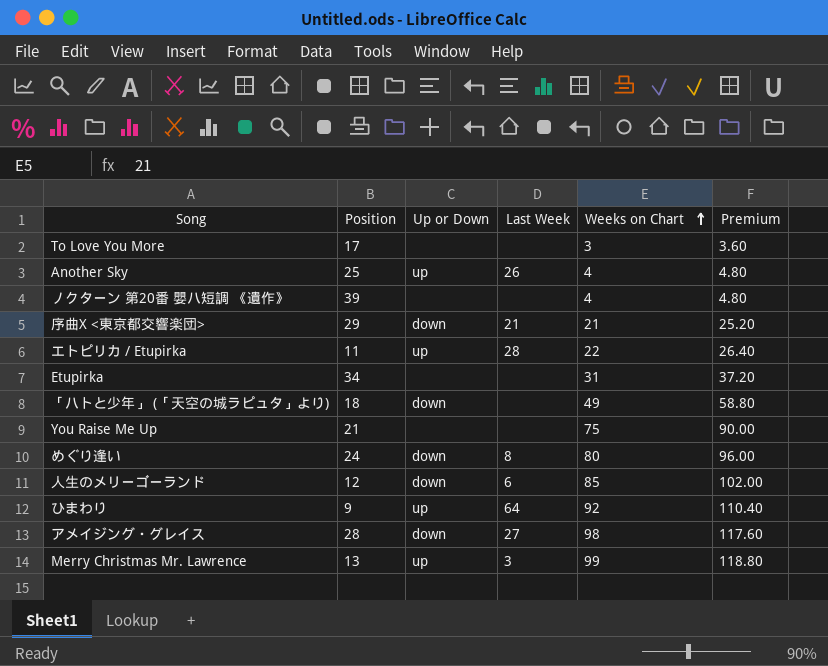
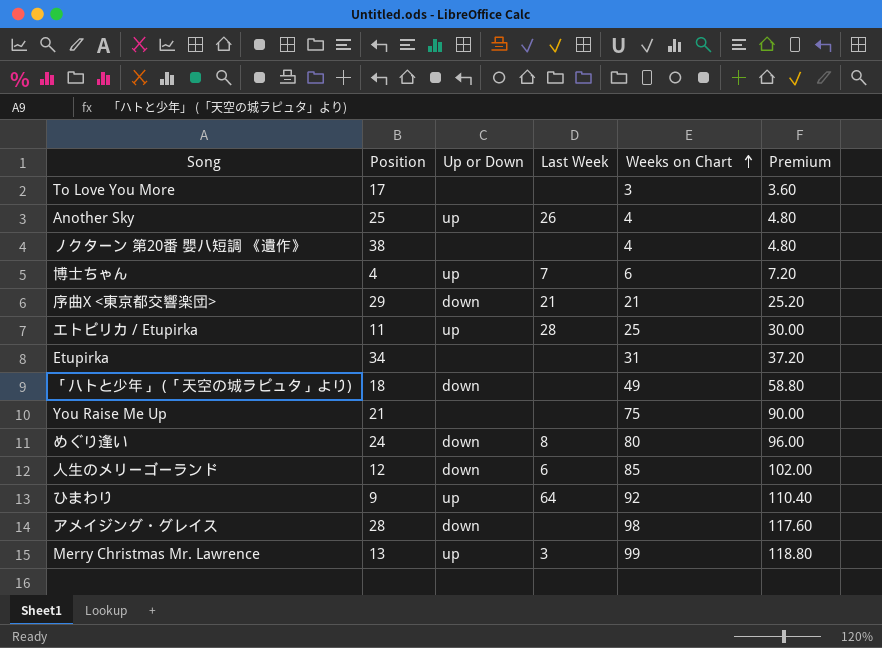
ノクターン 第20番 嬰ハ短調 《遺作》 | Position: 39 -> 38
row 博士ちゃん: none -> 4 | up | 7 | 6 | 7.20
エトピリカ / Etupirka | Weeks on Chart: 22 -> 25
エトピリカ / Etupirka | Premium: 26.40 -> 30.00
アメイジング・グレイス | Last Week: 27 -> none

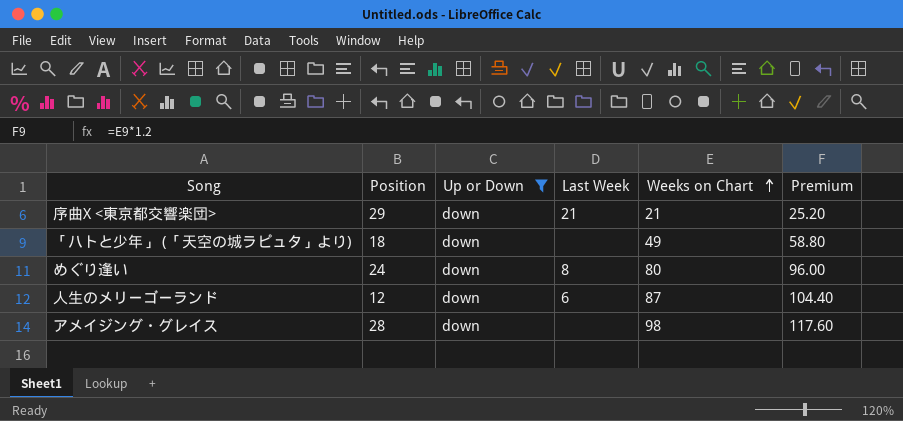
filter: none -> Up or Down = down
人生のメリーゴーランド | Weeks on Chart: 85 -> 87
人生のメリーゴーランド | Premium: 102.00 -> 104.40

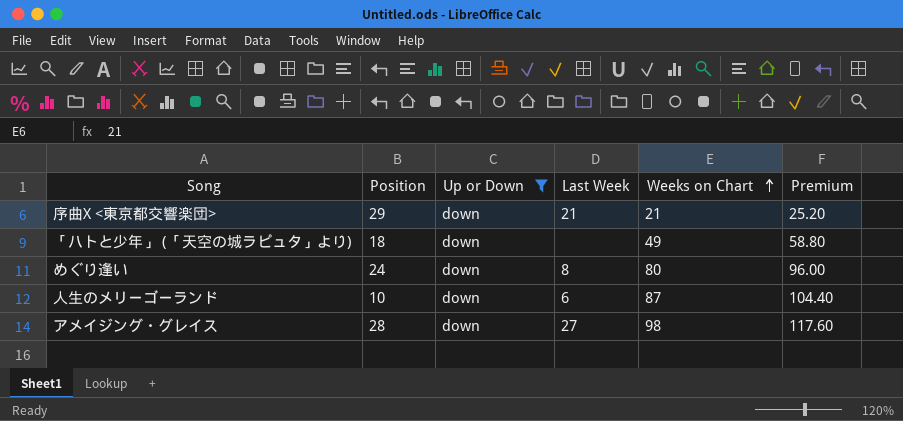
人生のメリーゴーランド | Position: 12 -> 10
アメイジング・グレイス | Last Week: none -> 27

